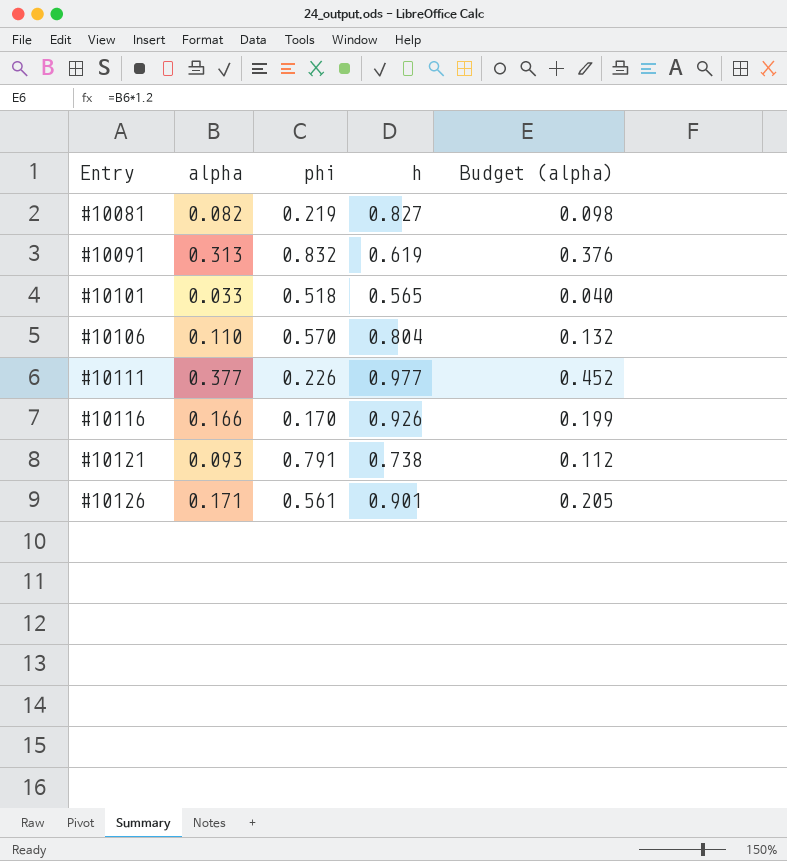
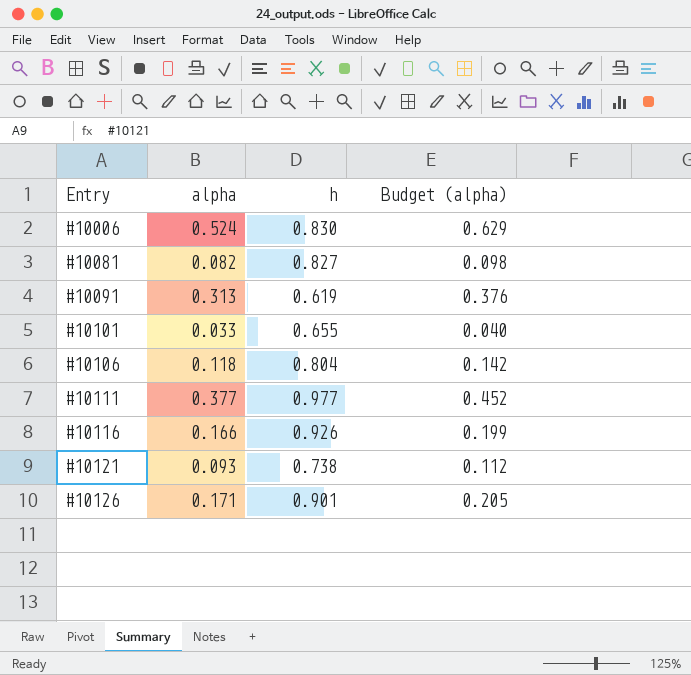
column phi | position: 3 -> none
row #10006: none -> 0.524 | 0.830 | 0.629
#10101 | h: 0.565 -> 0.655
#10106 | alpha: 0.110 -> 0.118
#10106 | Budget (alpha): 0.132 -> 0.142

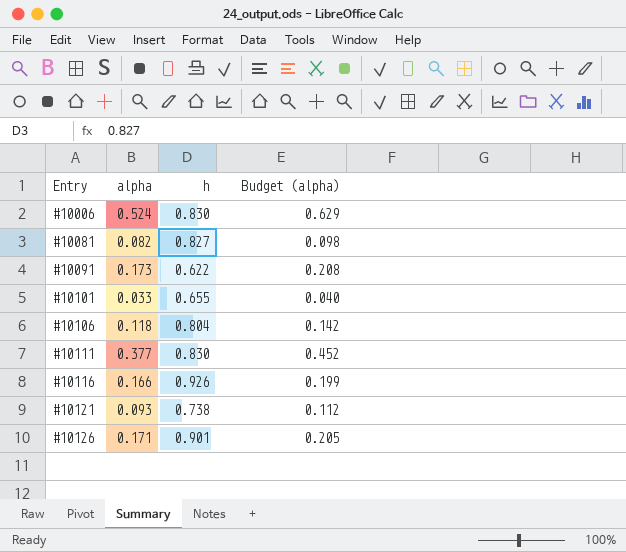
#10091 | alpha: 0.313 -> 0.173
#10091 | h: 0.619 -> 0.622
#10091 | Budget (alpha): 0.376 -> 0.208
#10111 | h: 0.977 -> 0.830

